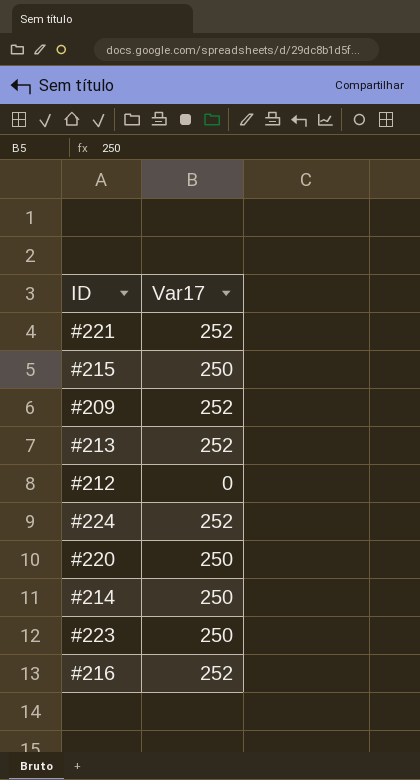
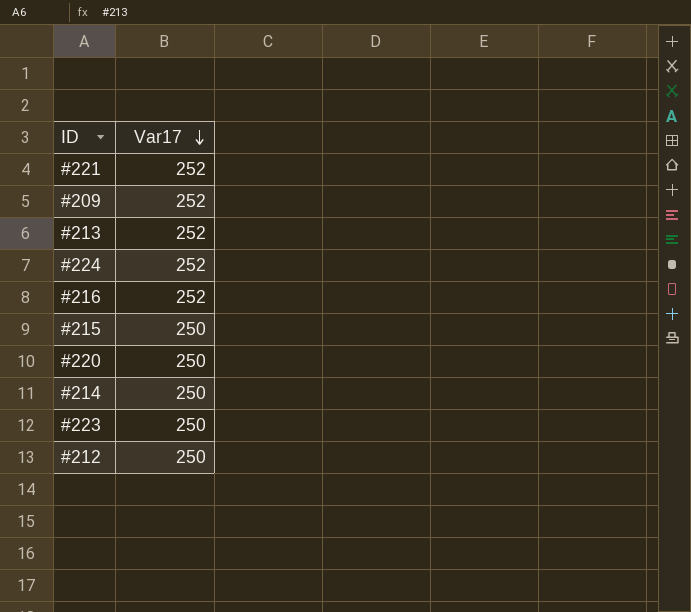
row order: none -> Var17 descending
#212 | Var17: 0 -> 250

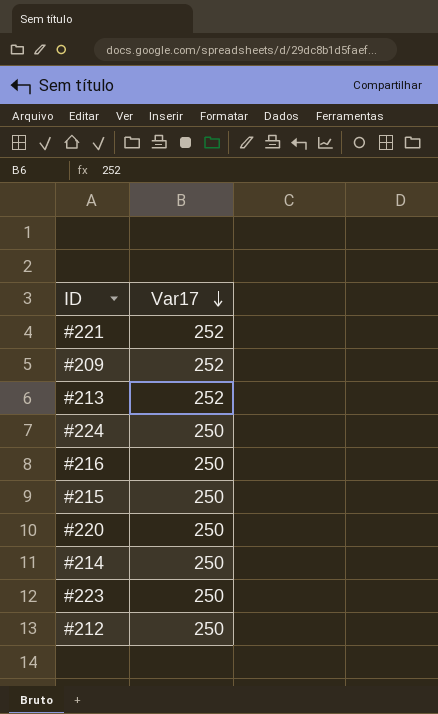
#224 | Var17: 252 -> 250
#216 | Var17: 252 -> 250

